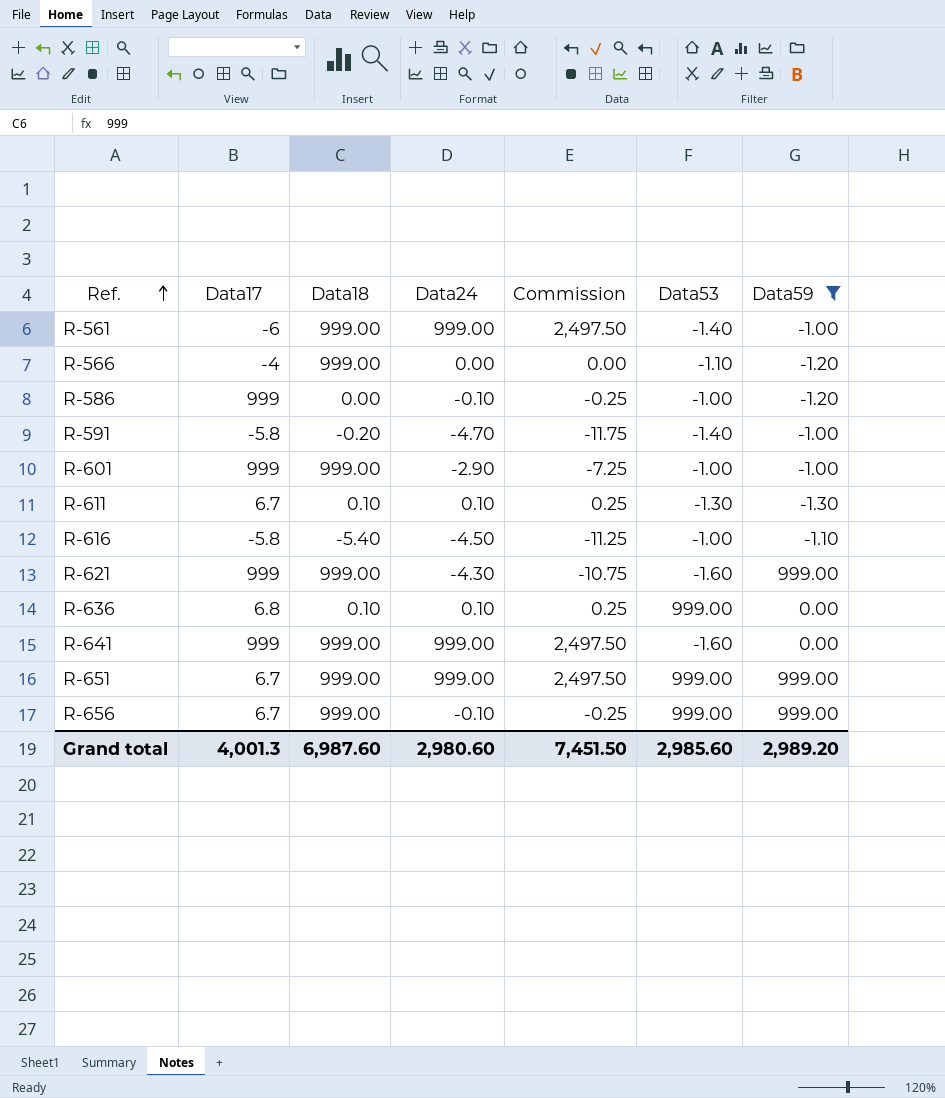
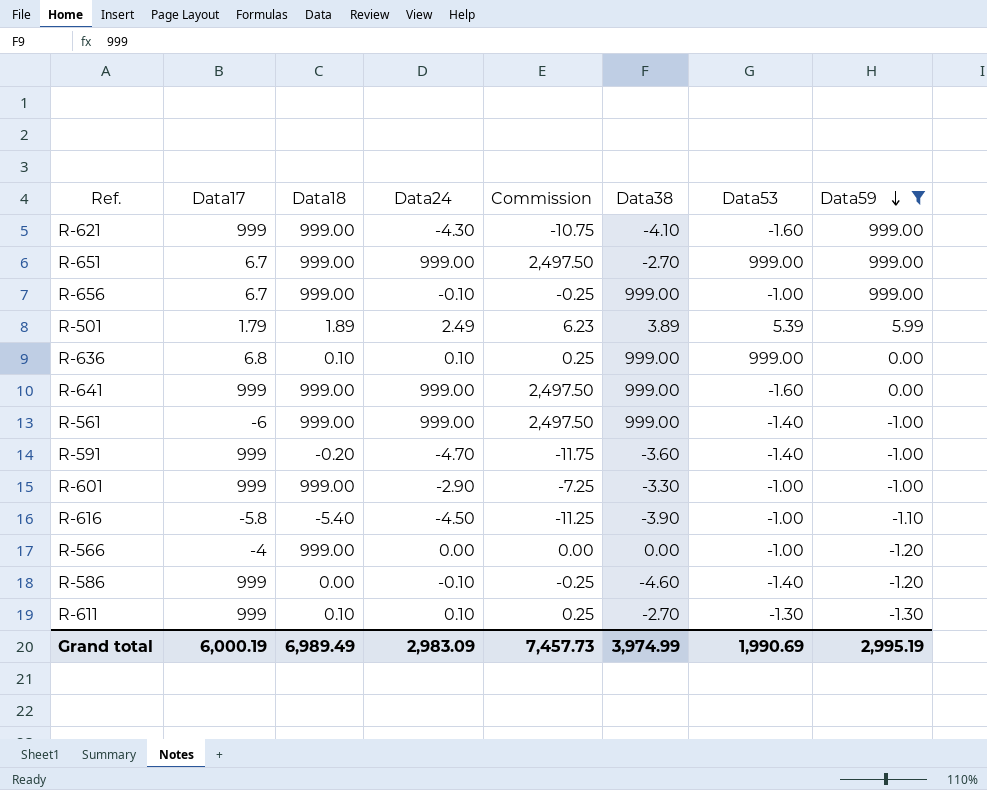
row order: Ref. ascending -> Data59 descending
column Data38 | position: none -> 6
R-656 | Data53: 999.00 -> -1.00
row R-501: none -> 1.79 | 1.89 | 2.49 | 6.23 | 3.89 | 5.39 | 5.99
R-591 | Data17: -5.8 -> 999
R-566 | Data53: -1.10 -> -1.00
R-586 | Data53: -1.00 -> -1.40
R-611 | Data17: 6.7 -> 999
Grand total | Data17: 4,001.3 -> 6,000.19
Grand total | Data18: 6,987.60 -> 6,989.49
Grand total | Data24: 2,980.60 -> 2,983.09
Grand total | Commission: 7,451.50 -> 7,457.73
Grand total | Data53: 2,985.60 -> 1,990.69
Grand total | Data59: 2,989.20 -> 2,995.19

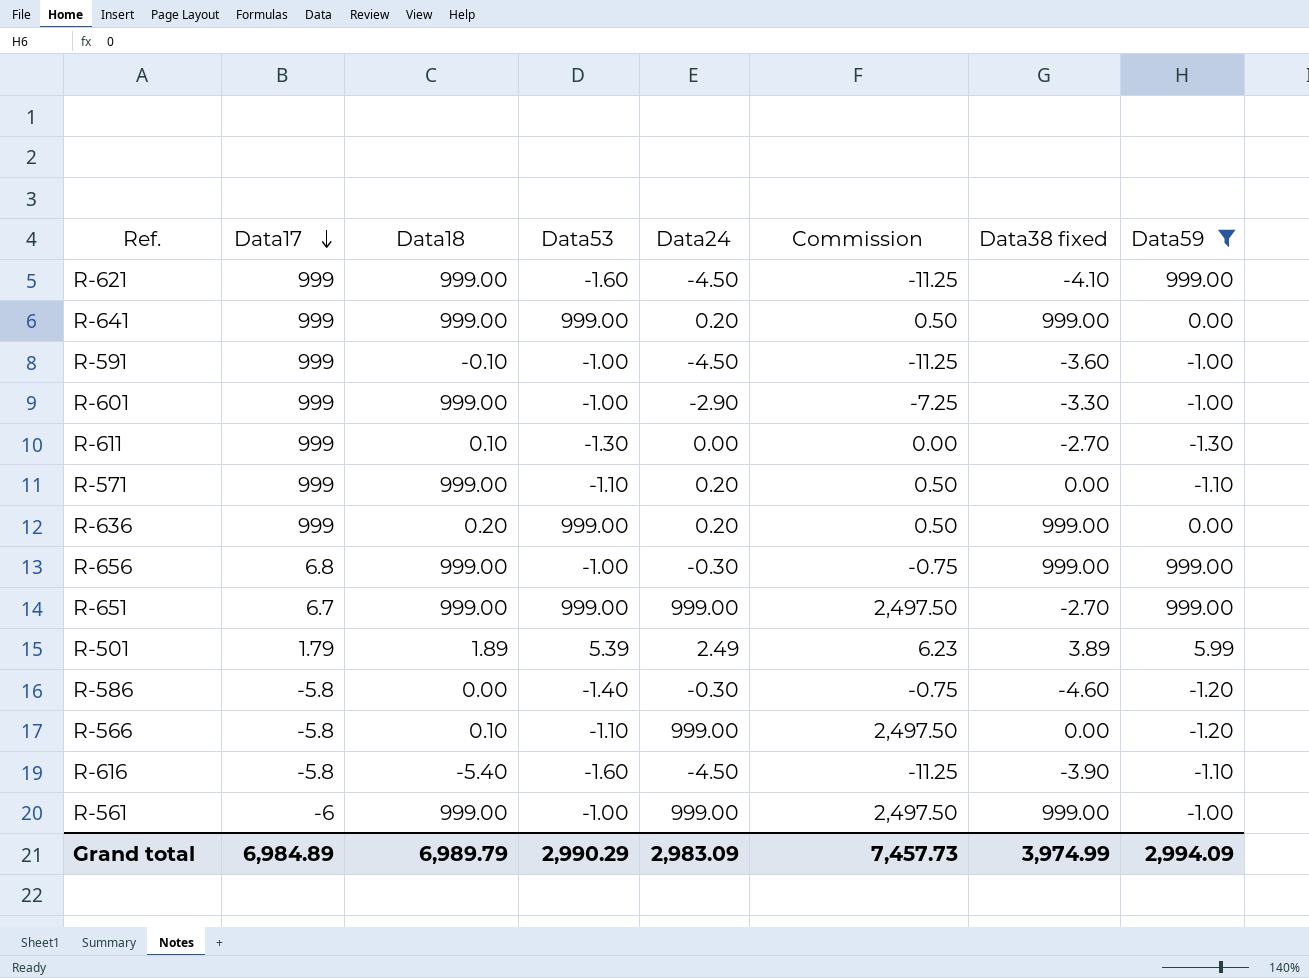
row order: Data59 descending -> Data17 descending
column Data53 | position: 7 -> 4
column name: Data38 -> Data38 fixed
R-621 | Data24: -4.30 -> -4.50
R-621 | Commission: -10.75 -> -11.25
R-641 | Data53: -1.60 -> 999.00
R-641 | Data24: 999.00 -> 0.20
R-641 | Commission: 2,497.50 -> 0.50
R-591 | Data18: -0.20 -> -0.10
R-591 | Data53: -1.40 -> -1.00
R-591 | Data24: -4.70 -> -4.50
R-591 | Commission: -11.75 -> -11.25
R-611 | Data24: 0.10 -> 0.00
R-611 | Commission: 0.25 -> 0.00
row R-571: none -> 999 | 999.00 | -1.10 | 0.20 | 0.50 | 0.00 | -1.10
R-636 | Data17: 6.8 -> 999
R-636 | Data18: 0.10 -> 0.20
R-636 | Data24: 0.10 -> 0.20
R-636 | Commission: 0.25 -> 0.50
R-656 | Data17: 6.7 -> 6.8
R-656 | Data24: -0.10 -> -0.30
R-656 | Commission: -0.25 -> -0.75
R-586 | Data17: 999 -> -5.8
R-586 | Data24: -0.10 -> -0.30
R-586 | Commission: -0.25 -> -0.75
R-566 | Data17: -4 -> -5.8
R-566 | Data18: 999.00 -> 0.10
R-566 | Data53: -1.00 -> -1.10
R-566 | Data24: 0.00 -> 999.00
R-566 | Commission: 0.00 -> 2,497.50
R-616 | Data53: -1.00 -> -1.60
R-561 | Data53: -1.40 -> -1.00
Grand total | Data17: 6,000.19 -> 6,984.89
Grand total | Data18: 6,989.49 -> 6,989.79
Grand total | Data53: 1,990.69 -> 2,990.29
Grand total | Data59: 2,995.19 -> 2,994.09

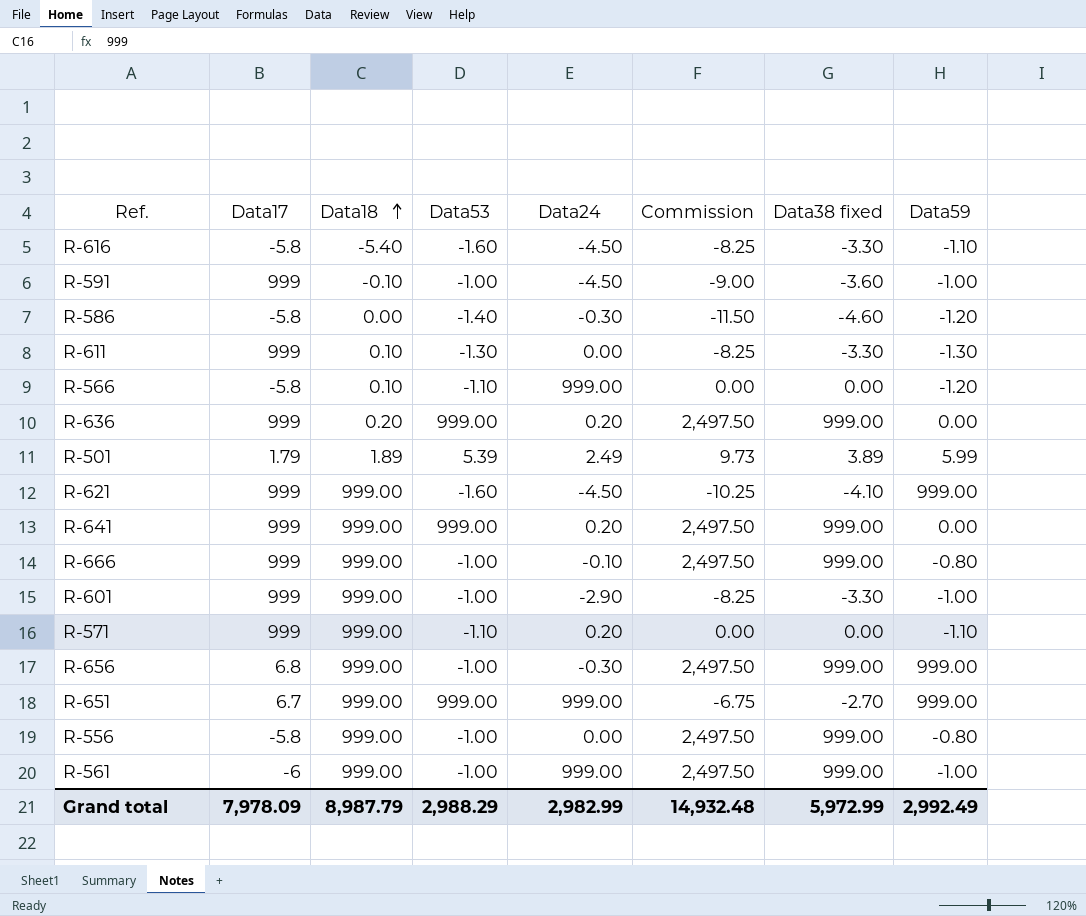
filter: Data59 != -0.80 -> none
row order: Data17 descending -> Data18 ascending
column Commission | formula: [Data24] * 2.5 -> [Data38 fixed] * 2.5
R-616 | Data38 fixed: -3.90 -> -3.30
R-611 | Data38 fixed: -2.70 -> -3.30
Grand total | Data17: 6,984.89 -> 7,978.09
Grand total | Data18: 6,989.79 -> 8,987.79
Grand total | Data53: 2,990.29 -> 2,988.29
Grand total | Data24: 2,983.09 -> 2,982.99
Grand total | Commission: 7,457.73 -> 14,932.48
Grand total | Data38 fixed: 3,974.99 -> 5,972.99
Grand total | Data59: 2,994.09 -> 2,992.49

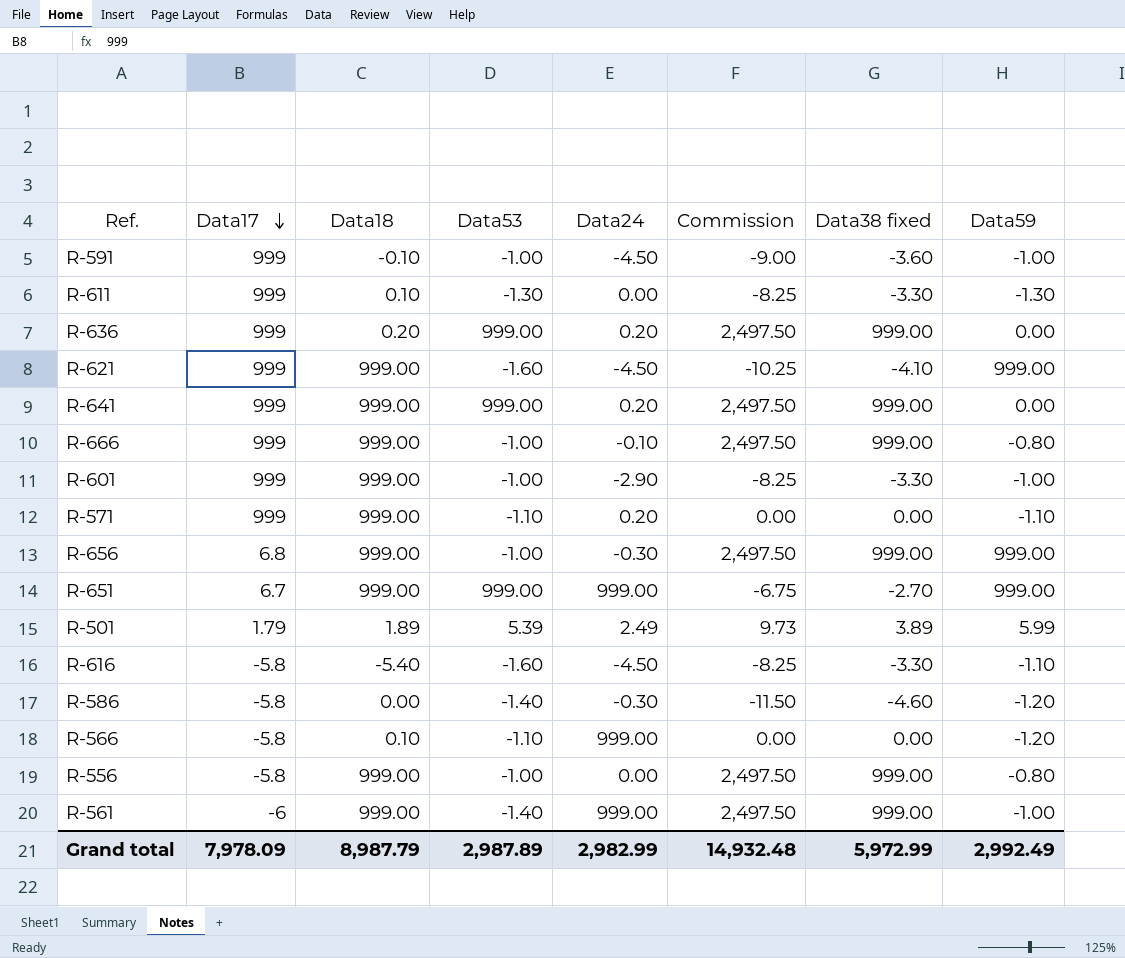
row order: Data18 ascending -> Data17 descending
R-561 | Data53: -1.00 -> -1.40
Grand total | Data53: 2,988.29 -> 2,987.89

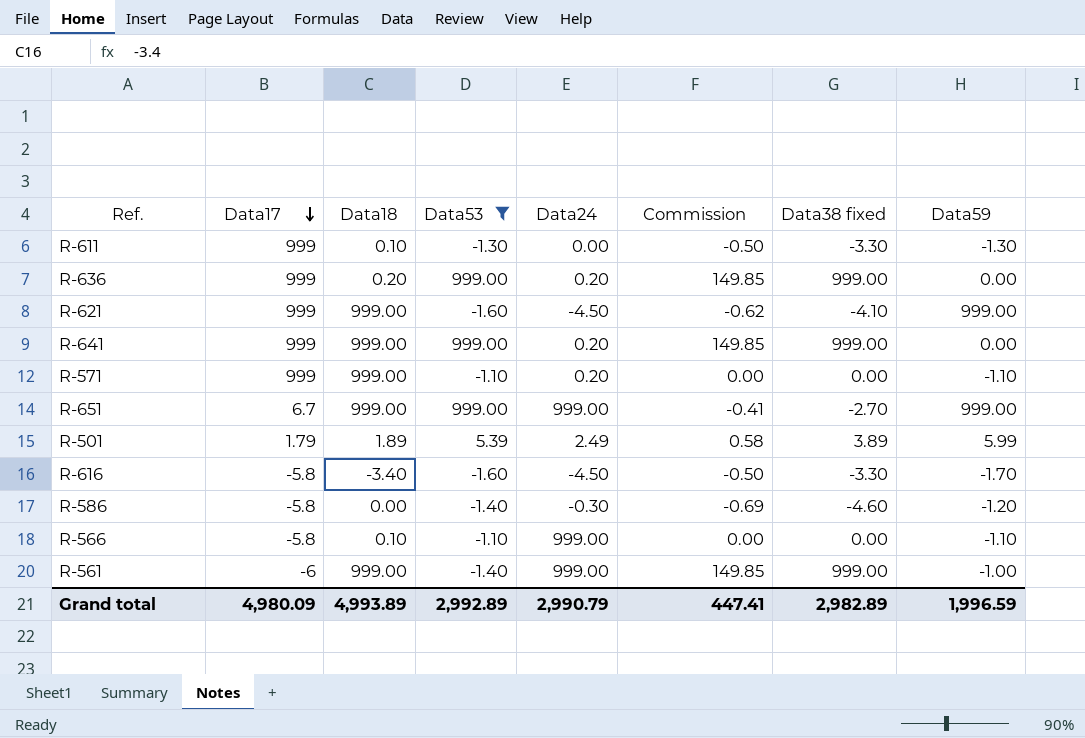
filter: none -> Data53 != -1.00
column Commission | formula: [Data38 fixed] * 2.5 -> [Data38 fixed] * 0.15
R-616 | Data18: -5.40 -> -3.40
R-616 | Data59: -1.10 -> -1.70
R-566 | Data59: -1.20 -> -1.10
Grand total | Data17: 7,978.09 -> 4,980.09
Grand total | Data18: 8,987.79 -> 4,993.89
Grand total | Data53: 2,987.89 -> 2,992.89
Grand total | Data24: 2,982.99 -> 2,990.79
Grand total | Commission: 14,932.48 -> 447.41
Grand total | Data38 fixed: 5,972.99 -> 2,982.89
Grand total | Data59: 2,992.49 -> 1,996.59

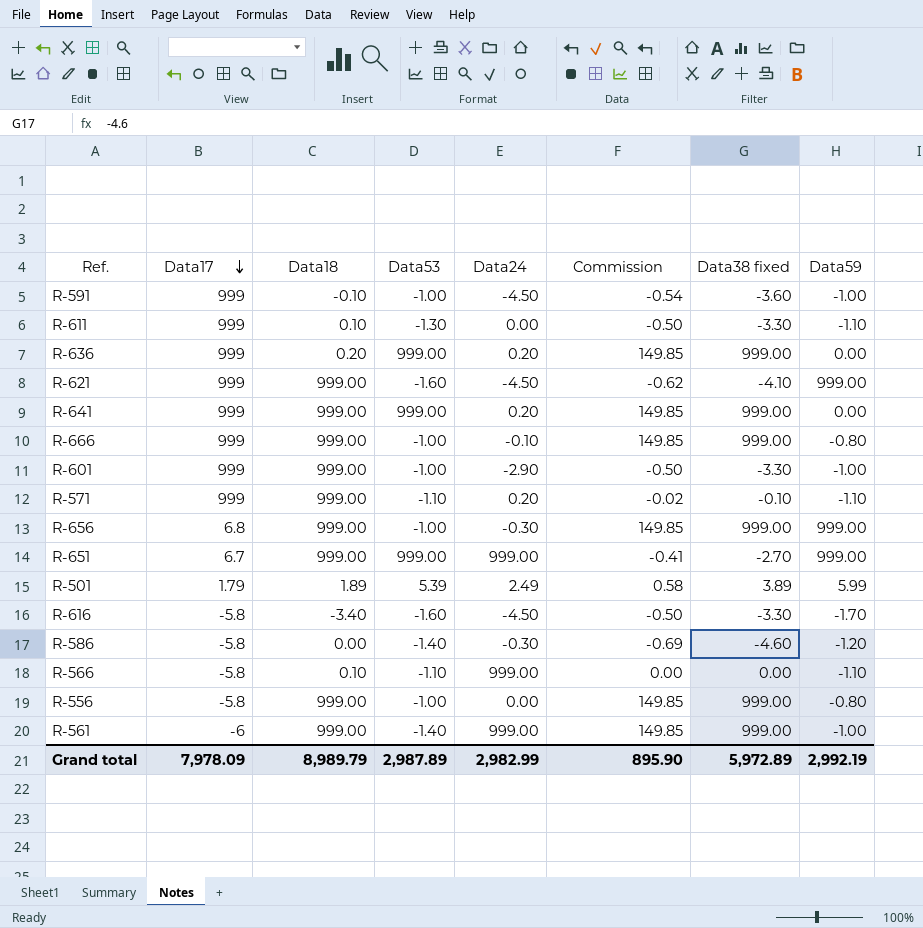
filter: Data53 != -1.00 -> none
R-611 | Data59: -1.30 -> -1.10
R-571 | Commission: 0.00 -> -0.02
R-571 | Data38 fixed: 0.00 -> -0.10
Grand total | Data17: 4,980.09 -> 7,978.09
Grand total | Data18: 4,993.89 -> 8,989.79
Grand total | Data53: 2,992.89 -> 2,987.89
Grand total | Data24: 2,990.79 -> 2,982.99
Grand total | Commission: 447.41 -> 895.90
Grand total | Data38 fixed: 2,982.89 -> 5,972.89
Grand total | Data59: 1,996.59 -> 2,992.19

